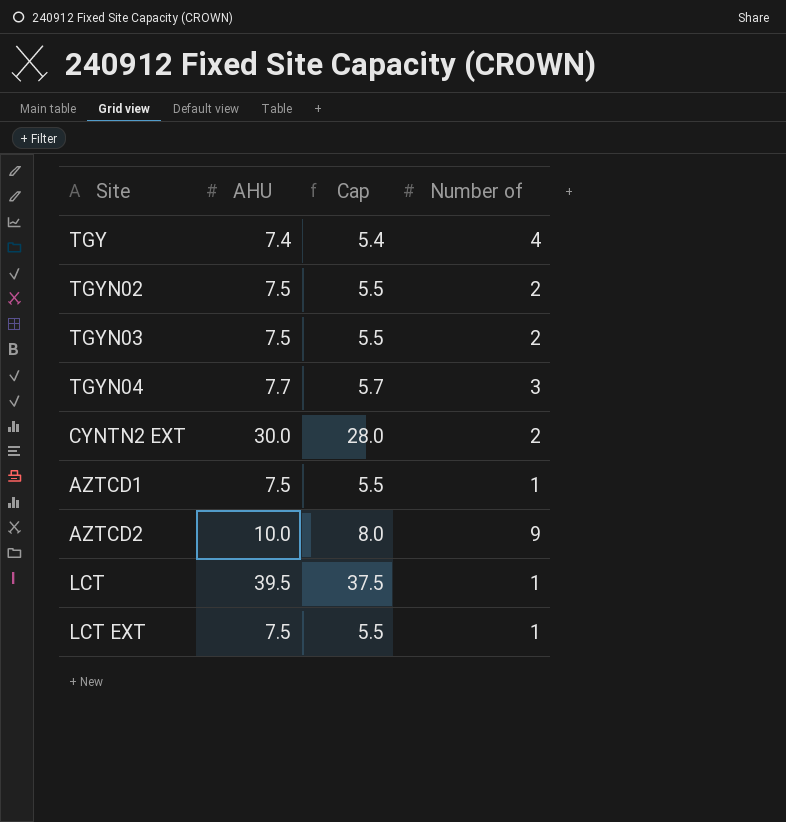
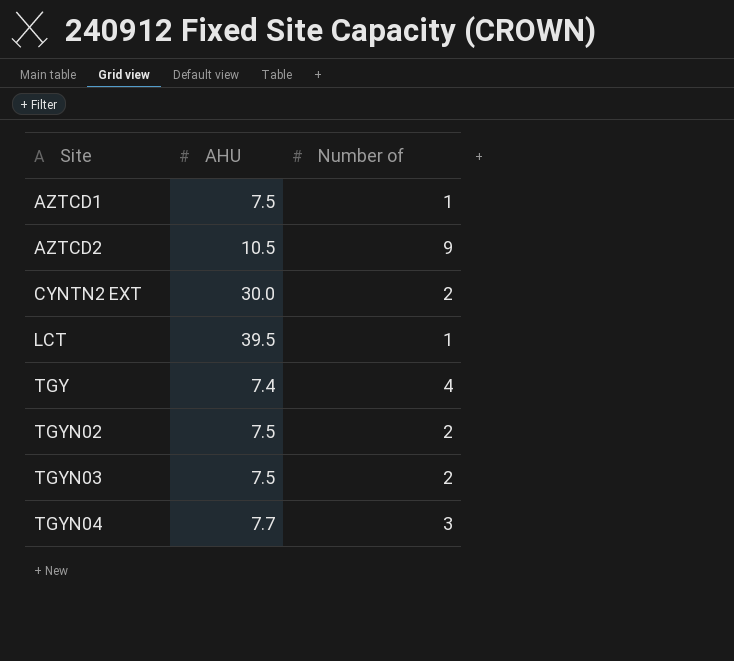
row order: none -> Site ascending
column Cap | formula: [AHU] - 2 -> none
row LCT EXT: 7.5 | 5.5 | 1 -> none
AZTCD2 | AHU: 10.0 -> 10.5

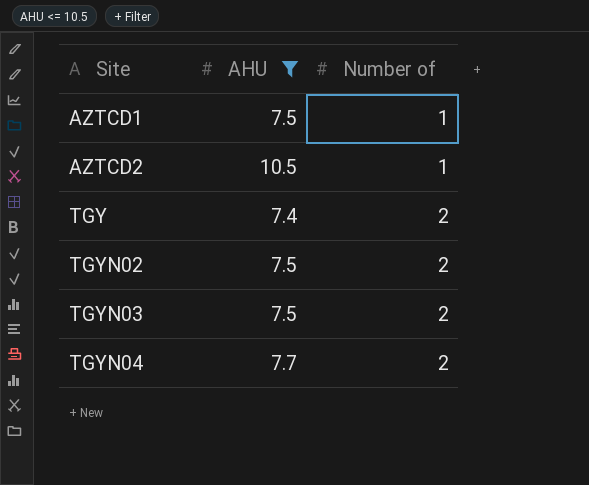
filter: none -> AHU <= 10.5
AZTCD2 | Number of: 9 -> 1
TGY | Number of: 4 -> 2
TGYN04 | Number of: 3 -> 2

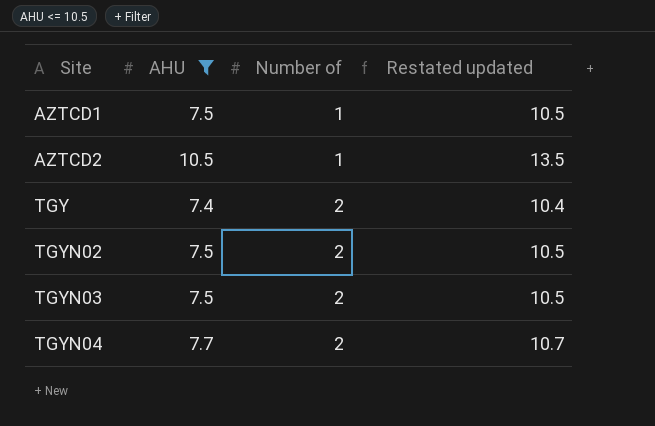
column Restated updated | formula: none -> [AHU] + 3

